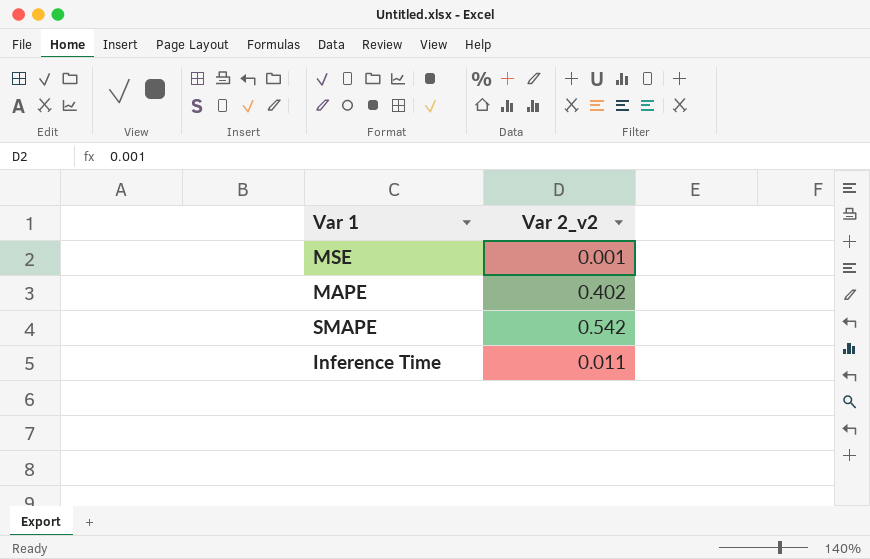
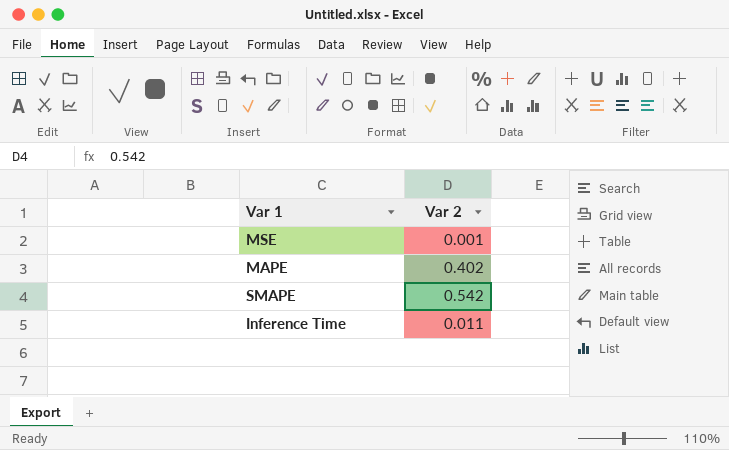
column name: Var 2_v2 -> Var 2

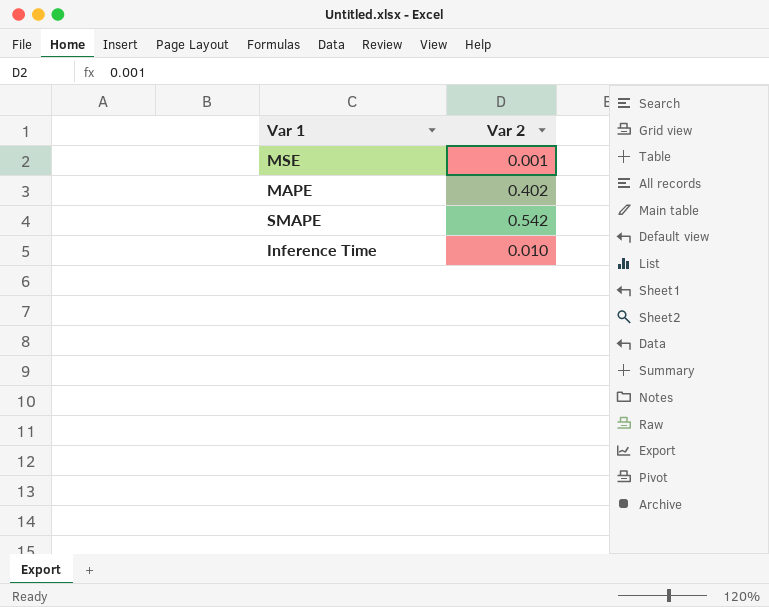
Inference Time | Var 2: 0.011 -> 0.010

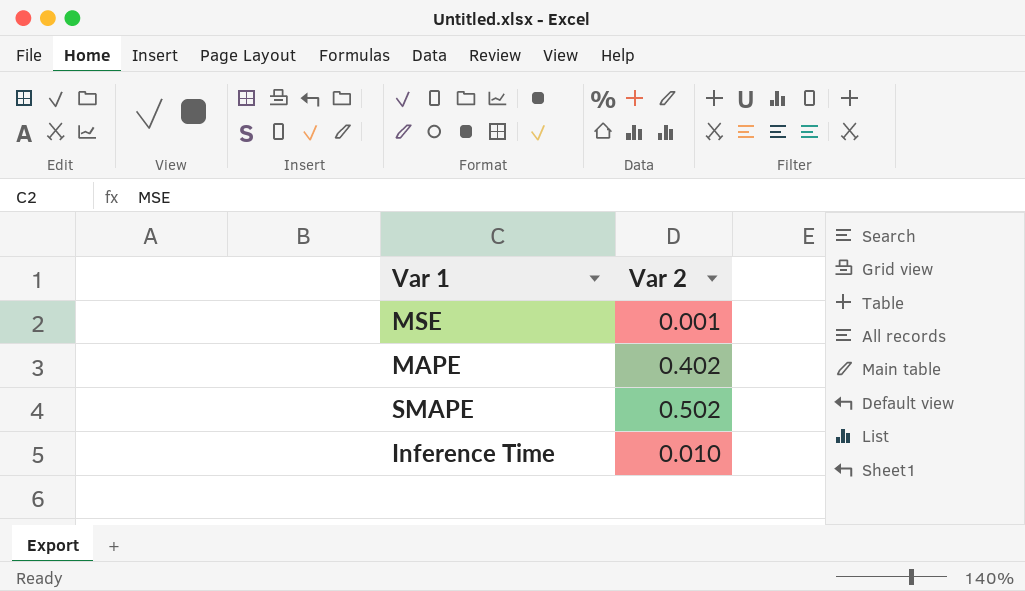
SMAPE | Var 2: 0.542 -> 0.502

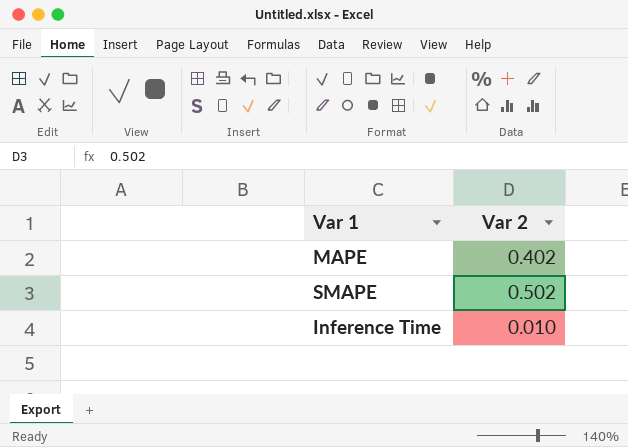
row MSE: 0.001 -> none

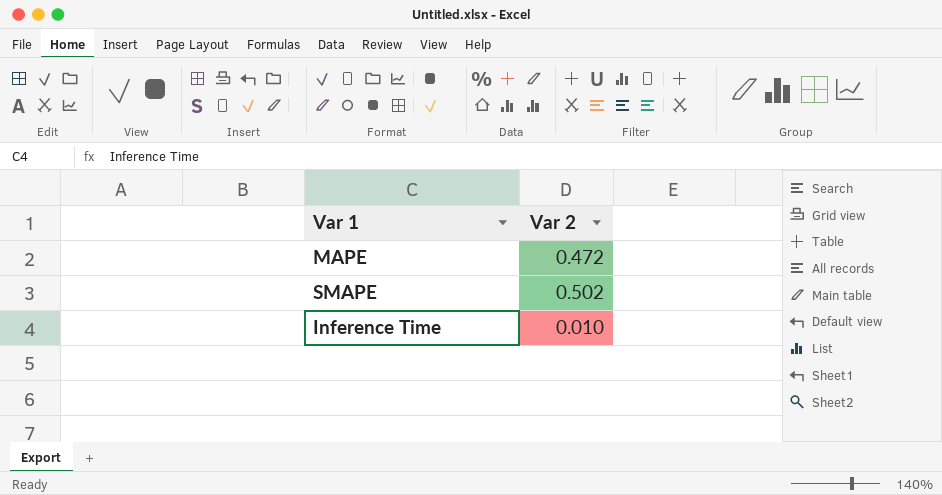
MAPE | Var 2: 0.402 -> 0.472

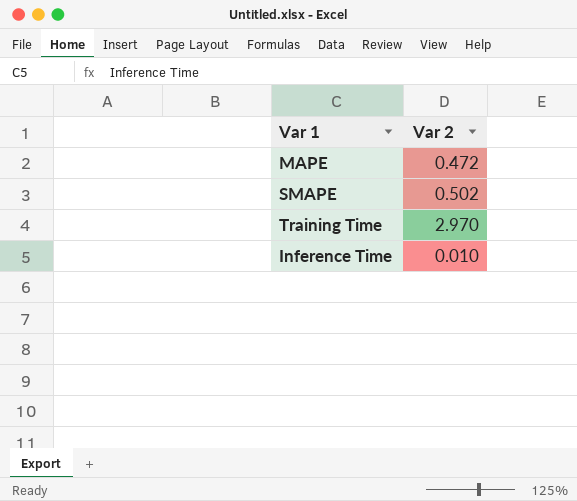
row Training Time: none -> 2.970

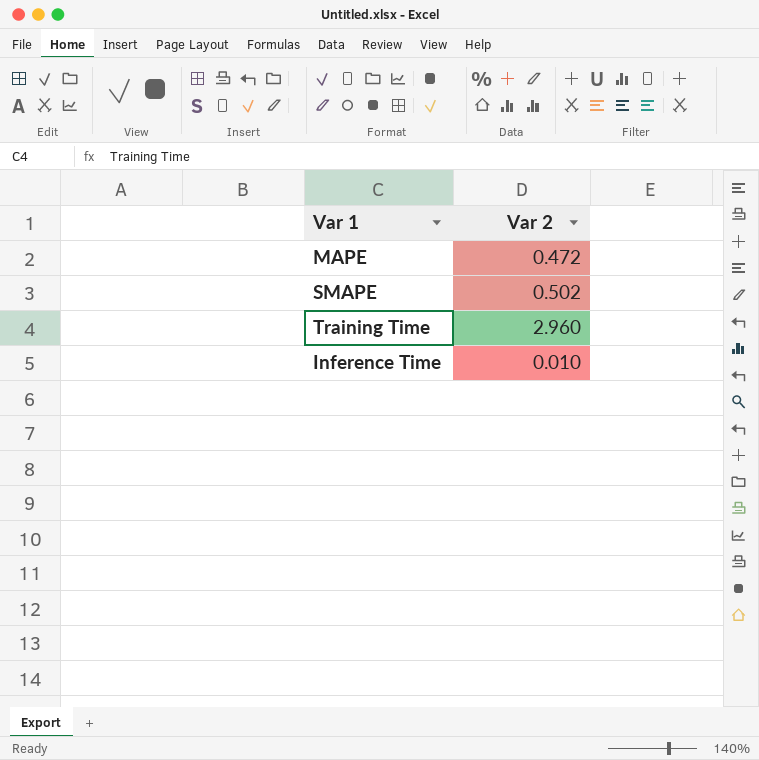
Training Time | Var 2: 2.970 -> 2.960

